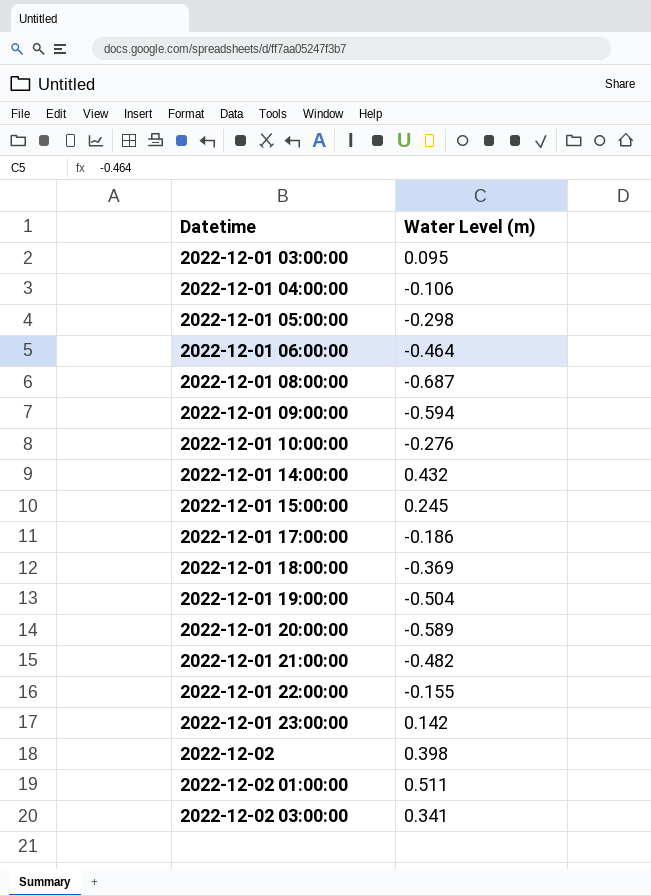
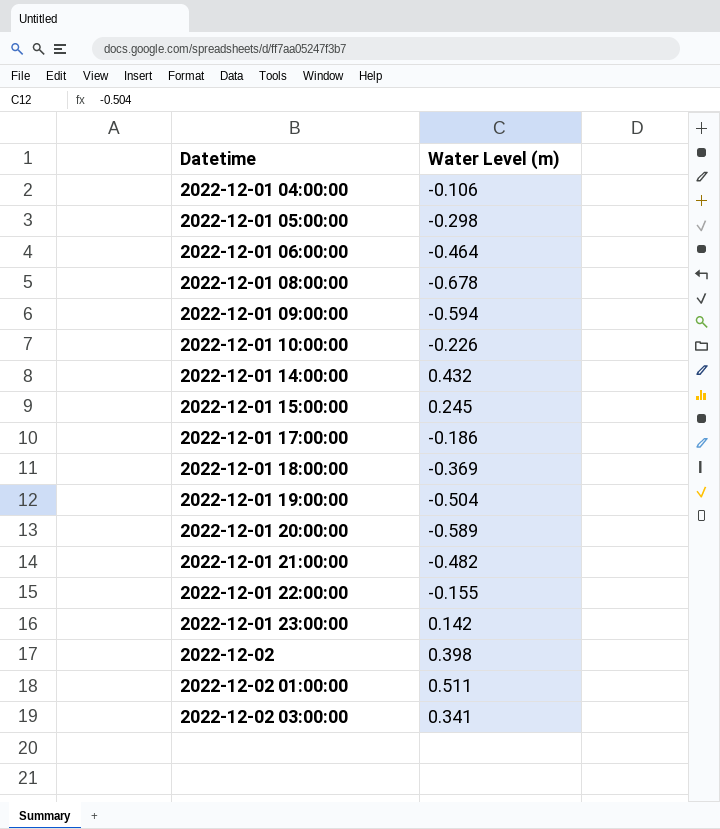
row 2022-12-01 03:00:00: 0.095 -> none
2022-12-01 08:00:00 | Water Level (m): -0.687 -> -0.678
2022-12-01 10:00:00 | Water Level (m): -0.276 -> -0.226

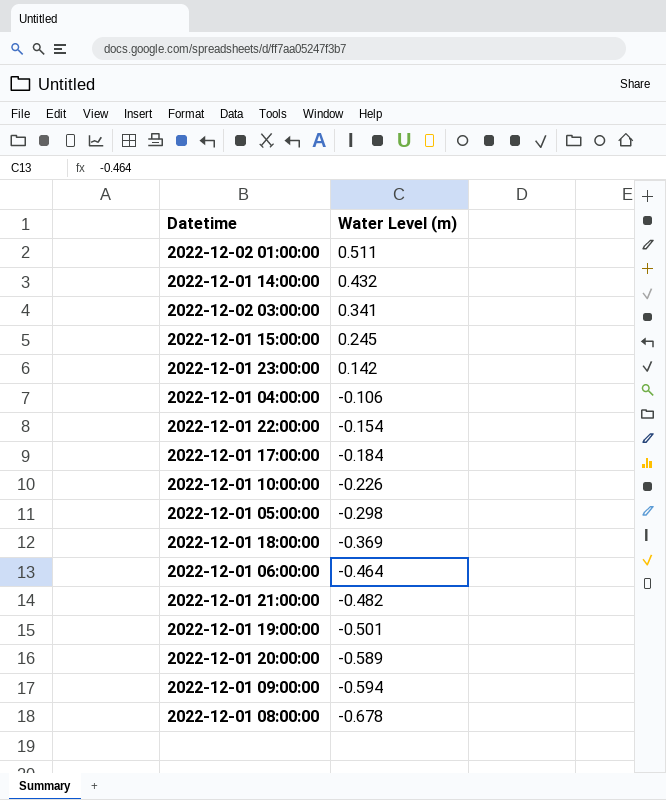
row order: Datetime ascending -> Water Level (m) descending
row 2022-12-02: 0.398 -> none
2022-12-01 22:00:00 | Water Level (m): -0.155 -> -0.154
2022-12-01 17:00:00 | Water Level (m): -0.186 -> -0.184
2022-12-01 19:00:00 | Water Level (m): -0.504 -> -0.501

